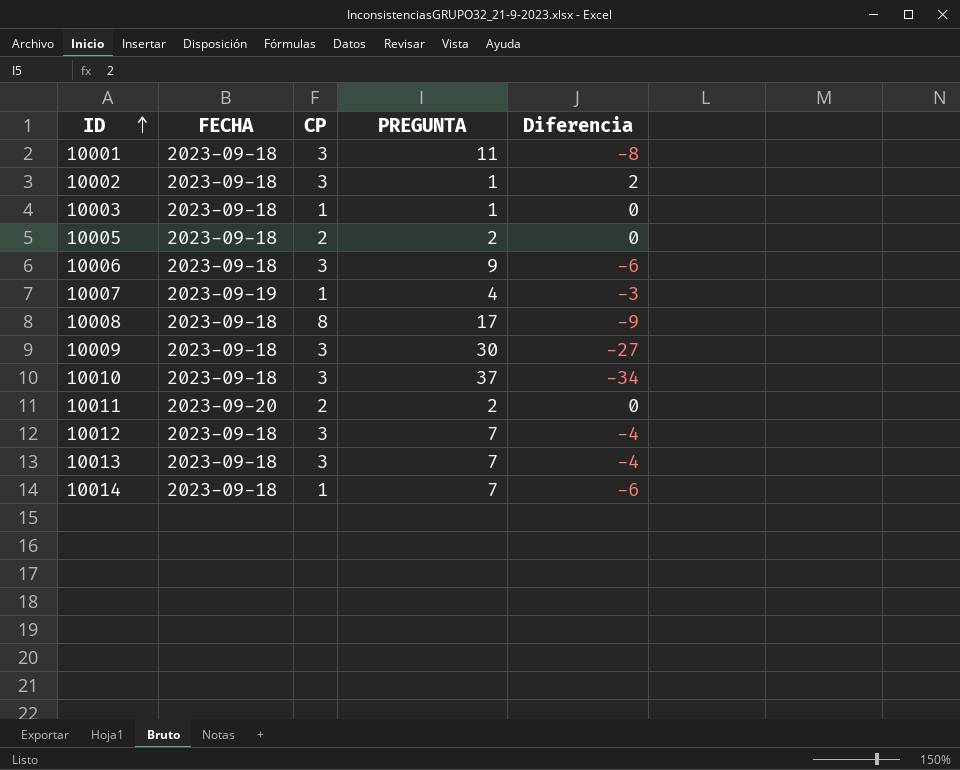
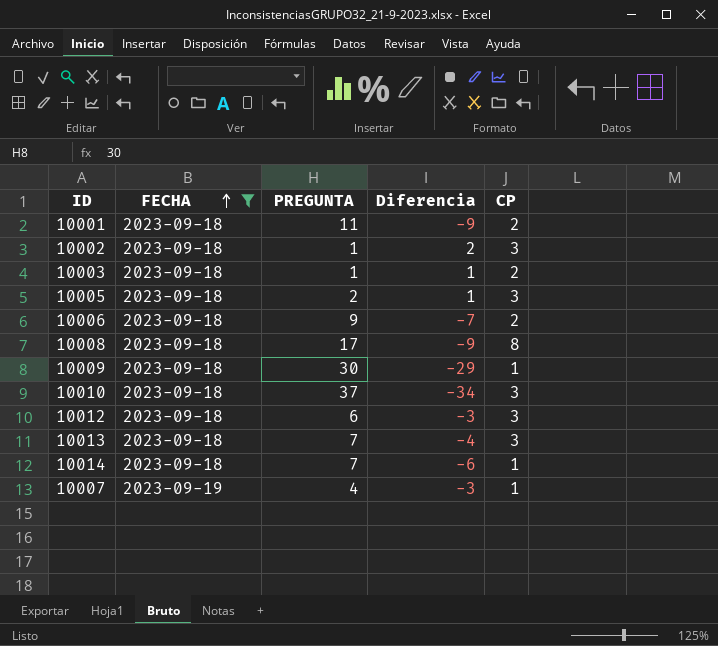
filter: none -> FECHA != 2023-09-20
row order: ID ascending -> FECHA ascending
column CP | position: 3 -> 5
10001 | Diferencia: -8 -> -9
10001 | CP: 3 -> 2
10003 | Diferencia: 0 -> 1
10003 | CP: 1 -> 2
10005 | Diferencia: 0 -> 1
10005 | CP: 2 -> 3
10006 | Diferencia: -6 -> -7
10006 | CP: 3 -> 2
10009 | Diferencia: -27 -> -29
10009 | CP: 3 -> 1
10012 | PREGUNTA: 7 -> 6
10012 | Diferencia: -4 -> -3

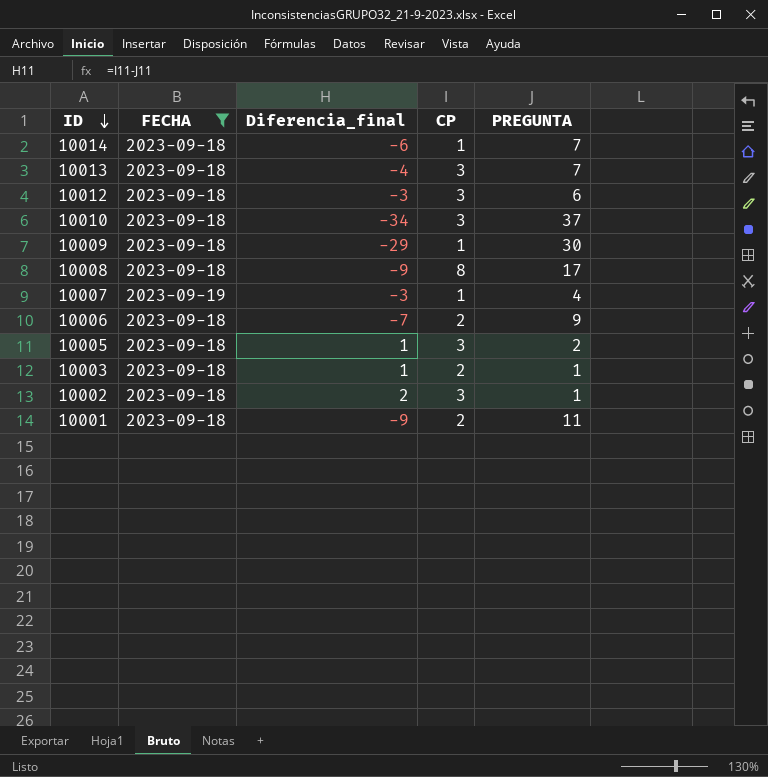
row order: FECHA ascending -> ID descending
column name: Diferencia -> Diferencia_final
column PREGUNTA | position: 3 -> 5

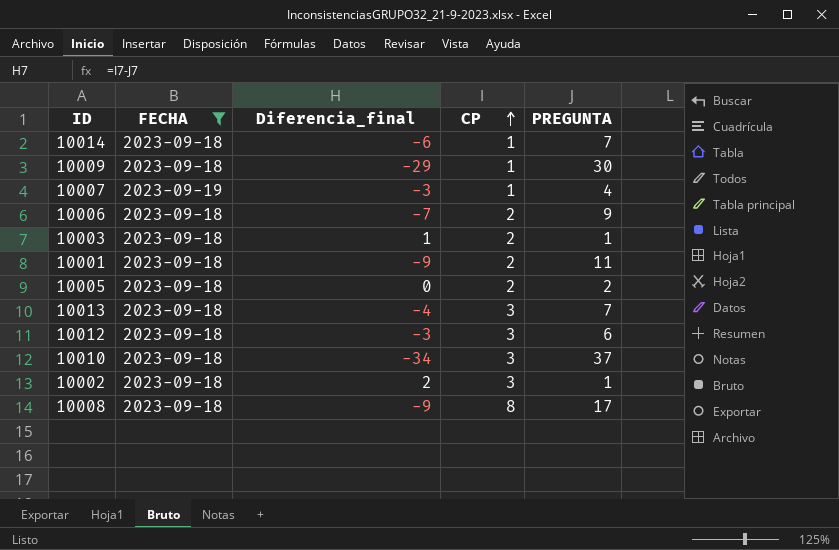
row order: ID descending -> CP ascending
10005 | Diferencia_final: 1 -> 0
10005 | CP: 3 -> 2

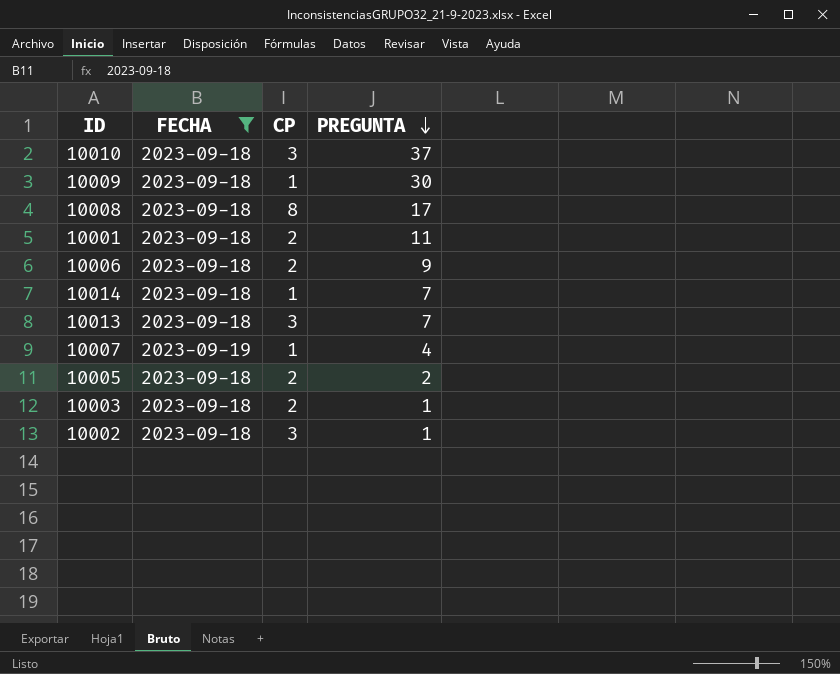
row order: CP ascending -> PREGUNTA descending
column Diferencia_final | formula: [CP] - [PREGUNTA] -> none
row 10012: 2023-09-18 | -3 | 3 | 6 -> none

